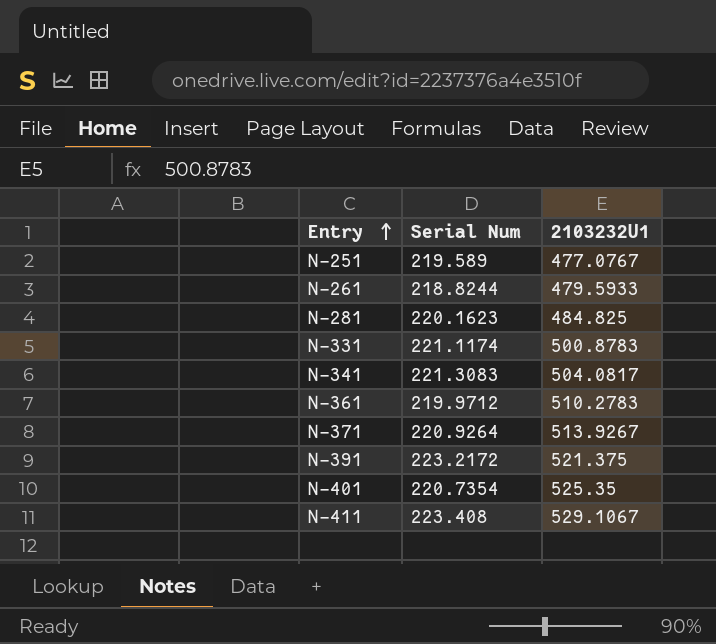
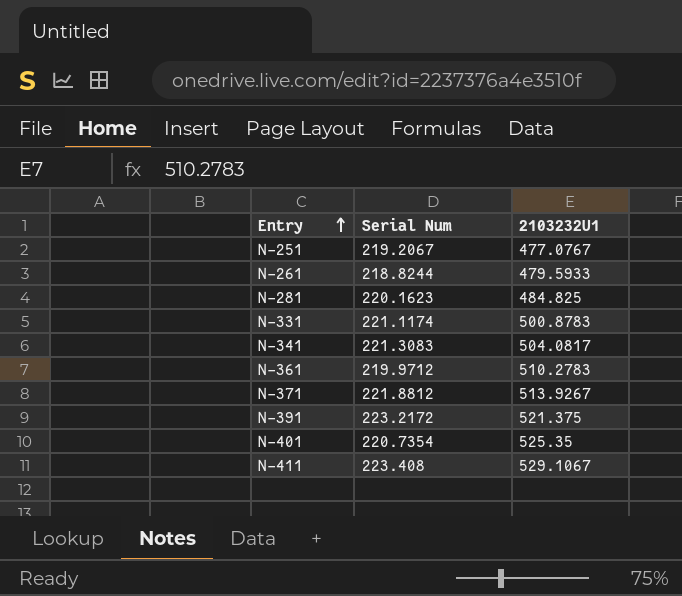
N-251 | Serial Num: 219.589 -> 219.2067
N-371 | Serial Num: 220.9264 -> 221.8812

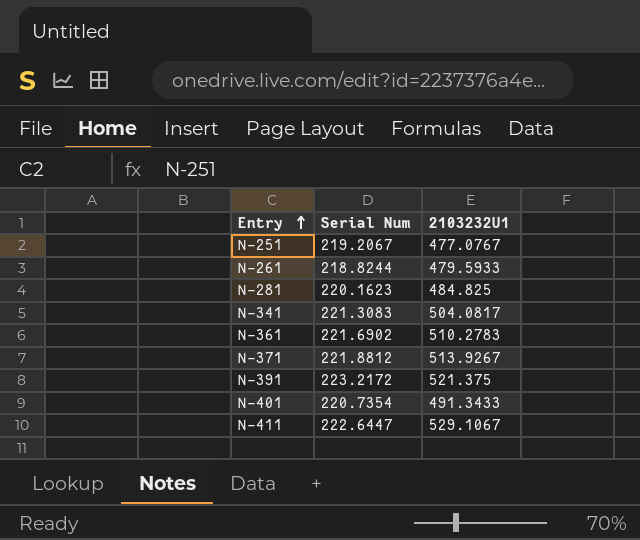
row N-331: 221.1174 | 500.8783 -> none
N-361 | Serial Num: 219.9712 -> 221.6902
N-401 | 2103232U1: 525.35 -> 491.3433
N-411 | Serial Num: 223.408 -> 222.6447

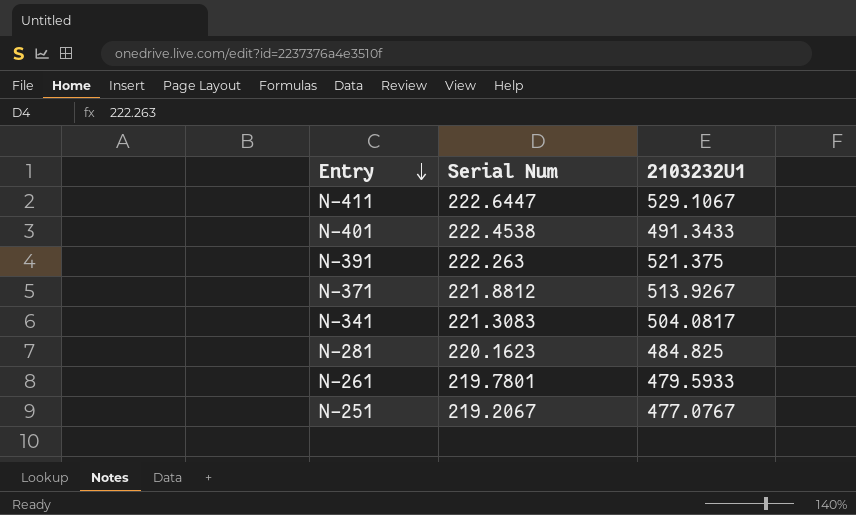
row order: Entry ascending -> Entry descending
row N-361: 221.6902 | 510.2783 -> none
N-401 | Serial Num: 220.7354 -> 222.4538
N-391 | Serial Num: 223.2172 -> 222.263
N-261 | Serial Num: 218.8244 -> 219.7801

